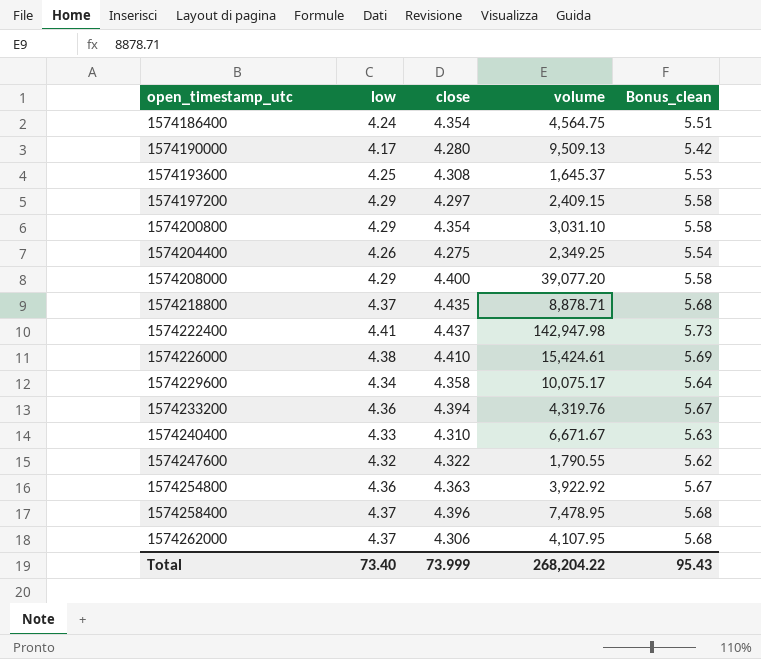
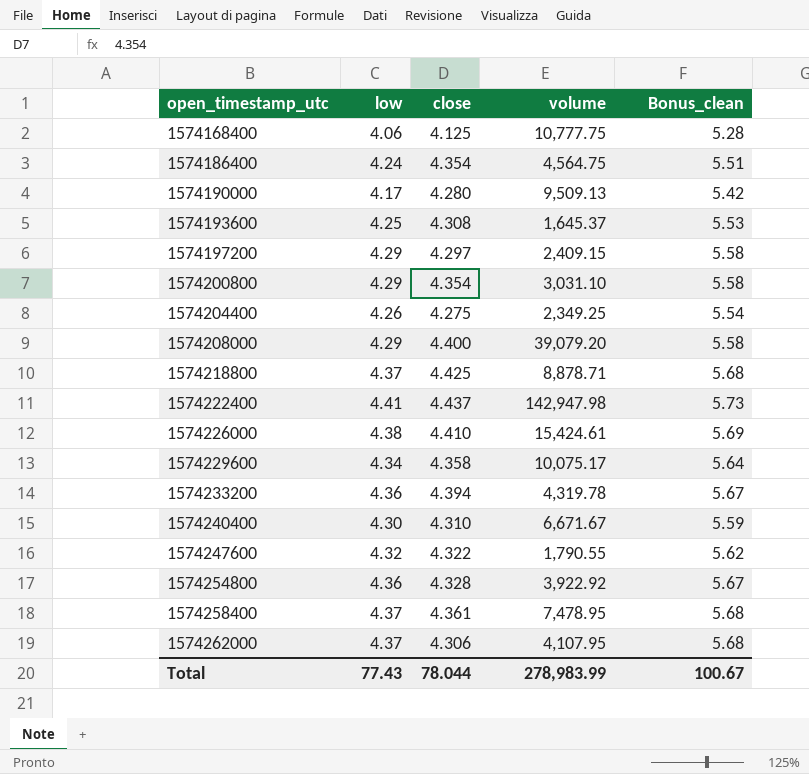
row 1574168400: none -> 4.06 | 4.125 | 10,777.75 | 5.28
1574208000 | volume: 39,077.20 -> 39,079.20
1574218800 | close: 4.435 -> 4.425
1574233200 | volume: 4,319.76 -> 4,319.78
1574240400 | low: 4.33 -> 4.30
1574240400 | Bonus_clean: 5.63 -> 5.59
1574254800 | close: 4.363 -> 4.328
1574258400 | close: 4.396 -> 4.361
Total | low: 73.40 -> 77.43
Total | close: 73.999 -> 78.044
Total | volume: 268,204.22 -> 278,983.99
Total | Bonus_clean: 95.43 -> 100.67

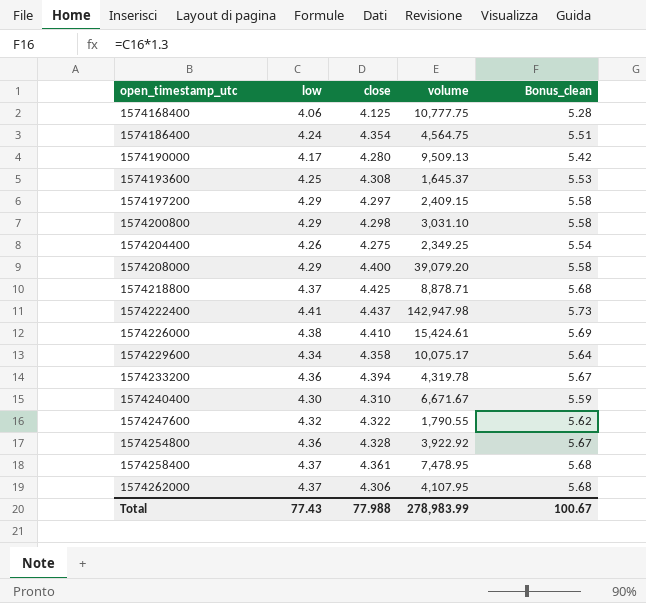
1574200800 | close: 4.354 -> 4.298
Total | close: 78.044 -> 77.988

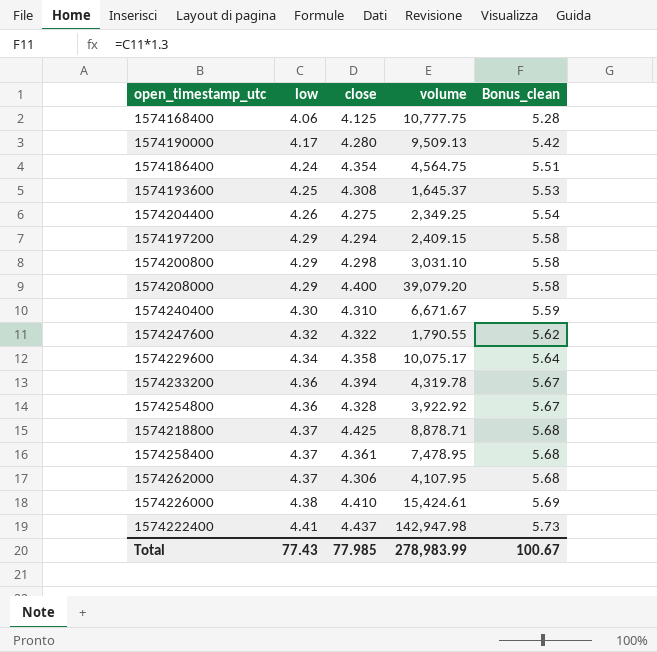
row order: open_timestamp_utc ascending -> low ascending
1574197200 | close: 4.297 -> 4.294
Total | close: 77.988 -> 77.985

